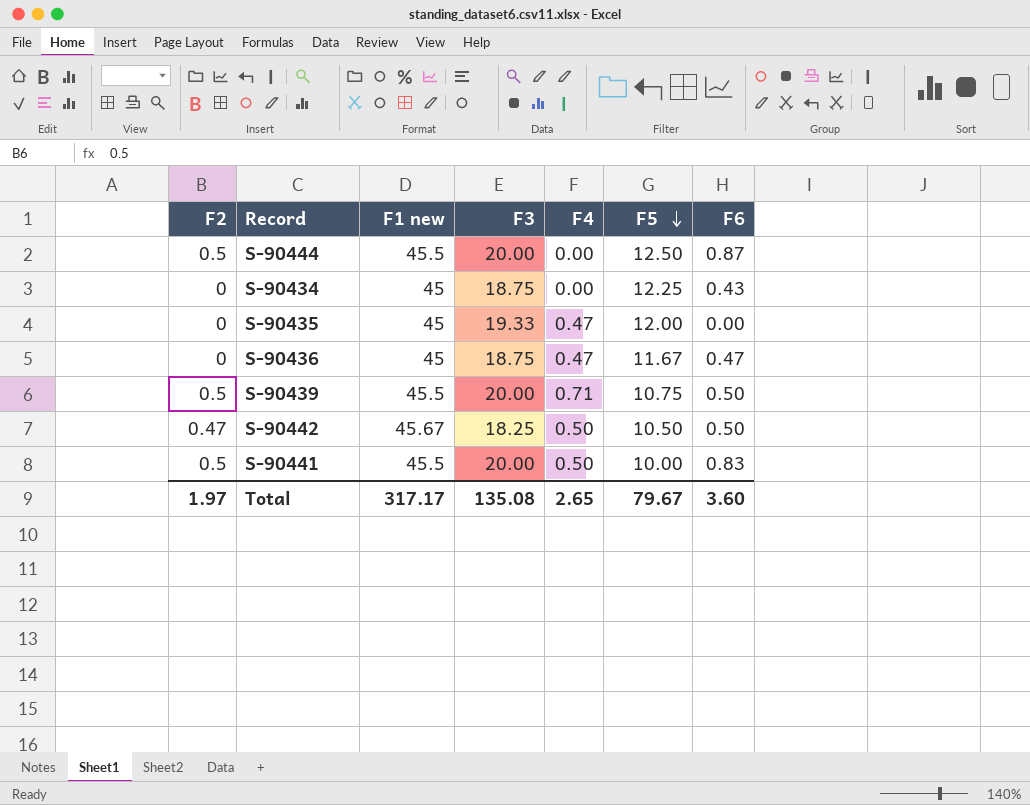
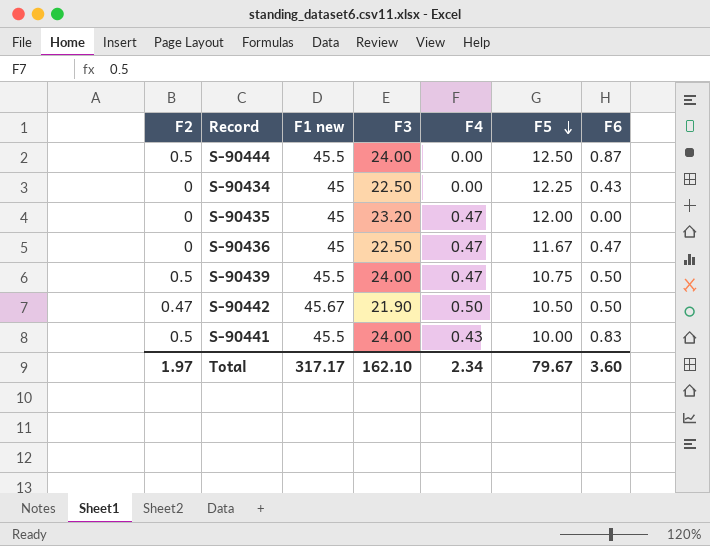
S-90444 | F3: 20.00 -> 24.00
S-90434 | F3: 18.75 -> 22.50
S-90435 | F3: 19.33 -> 23.20
S-90436 | F3: 18.75 -> 22.50
S-90439 | F3: 20.00 -> 24.00
S-90439 | F4: 0.71 -> 0.47
S-90442 | F3: 18.25 -> 21.90
S-90441 | F3: 20.00 -> 24.00
S-90441 | F4: 0.50 -> 0.43
Total | F3: 135.08 -> 162.10
Total | F4: 2.65 -> 2.34

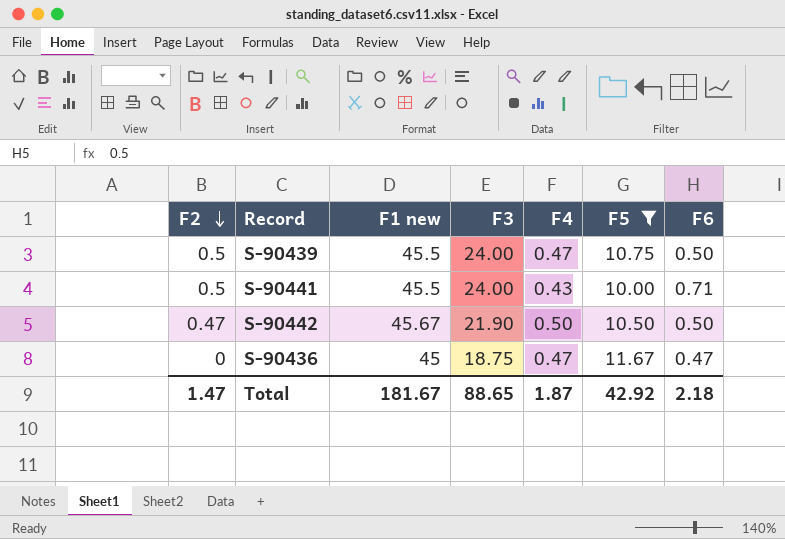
filter: none -> F5 <= 11.67
row order: F5 descending -> F2 descending
S-90441 | F6: 0.83 -> 0.71
S-90436 | F3: 22.50 -> 18.75
Total | F2: 1.97 -> 1.47
Total | F1 new: 317.17 -> 181.67
Total | F3: 162.10 -> 88.65
Total | F4: 2.34 -> 1.87
Total | F5: 79.67 -> 42.92
Total | F6: 3.60 -> 2.18

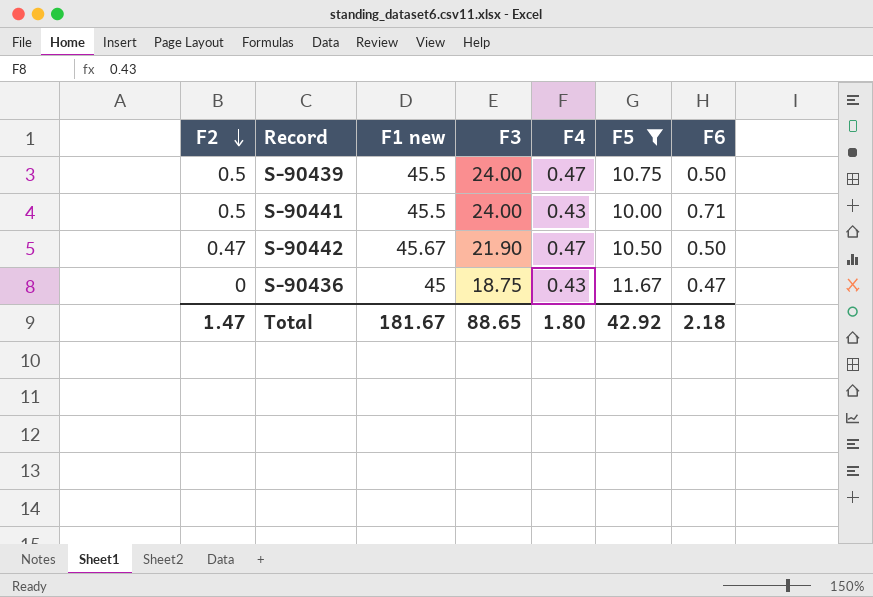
S-90442 | F4: 0.50 -> 0.47
S-90436 | F4: 0.47 -> 0.43
Total | F4: 1.87 -> 1.80

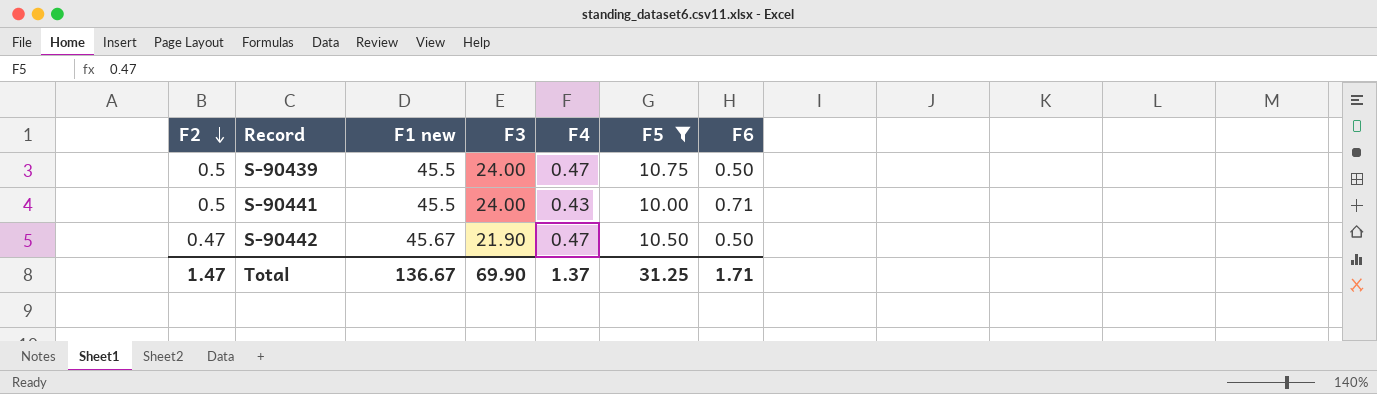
row S-90436: 0 | 45 | 18.75 | 0.43 | 11.67 | 0.47 -> none
Total | F1 new: 181.67 -> 136.67
Total | F3: 88.65 -> 69.90
Total | F4: 1.80 -> 1.37
Total | F5: 42.92 -> 31.25
Total | F6: 2.18 -> 1.71

